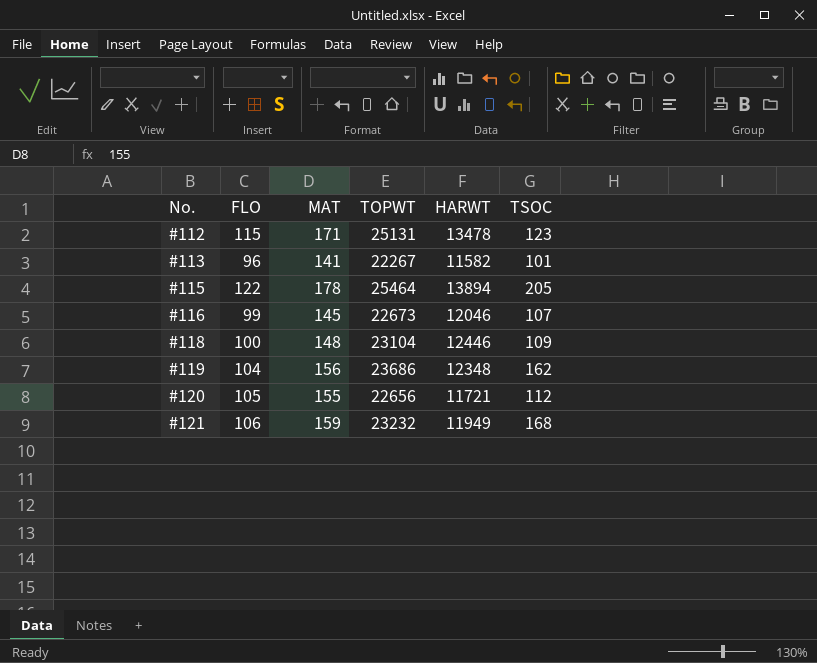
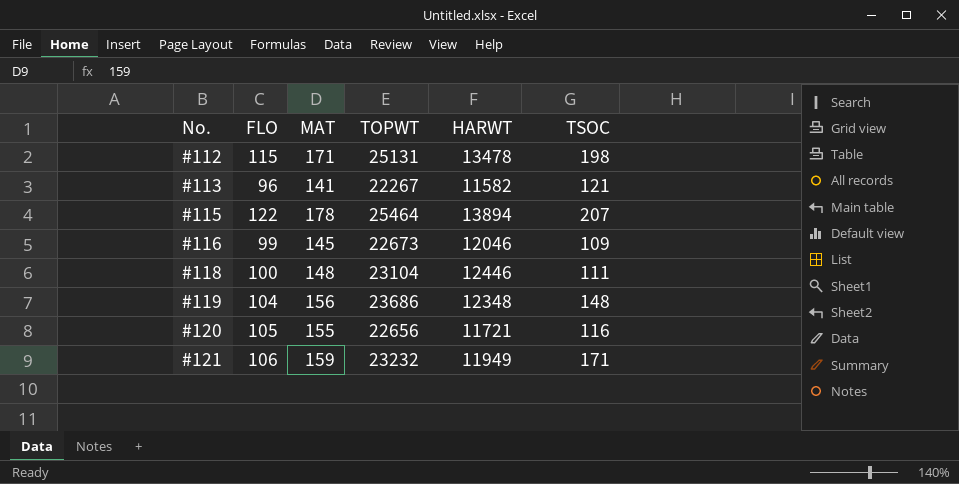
#112 | TSOC: 123 -> 198
#113 | TSOC: 101 -> 121
#115 | TSOC: 205 -> 207
#116 | TSOC: 107 -> 109
#118 | TSOC: 109 -> 111
#119 | TSOC: 162 -> 148
#120 | TSOC: 112 -> 116
#121 | TSOC: 168 -> 171

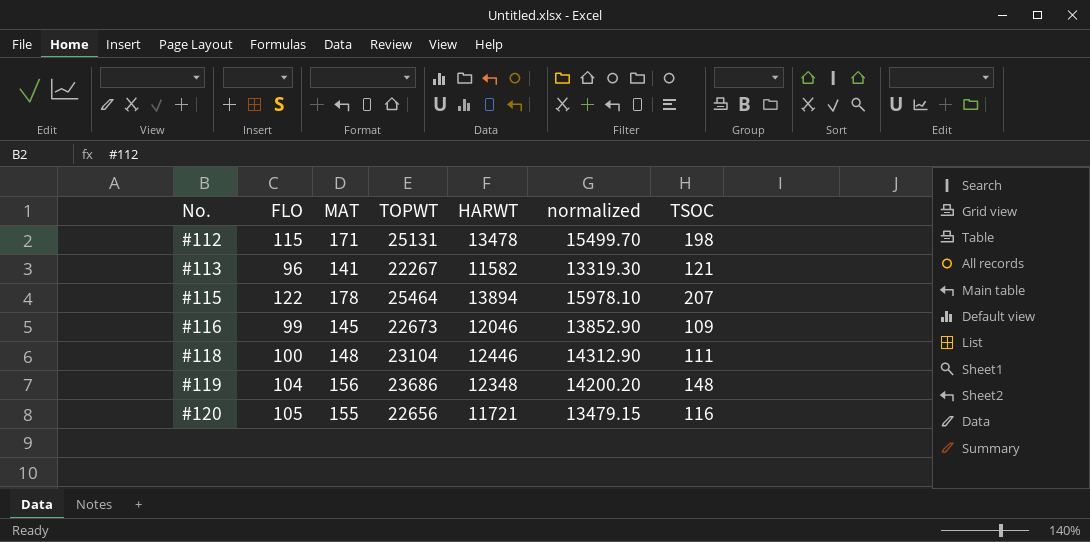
column normalized | formula: none -> [HARWT] * 1.15
row #121: 106 | 159 | 23232 | 11949 | 171 -> none

